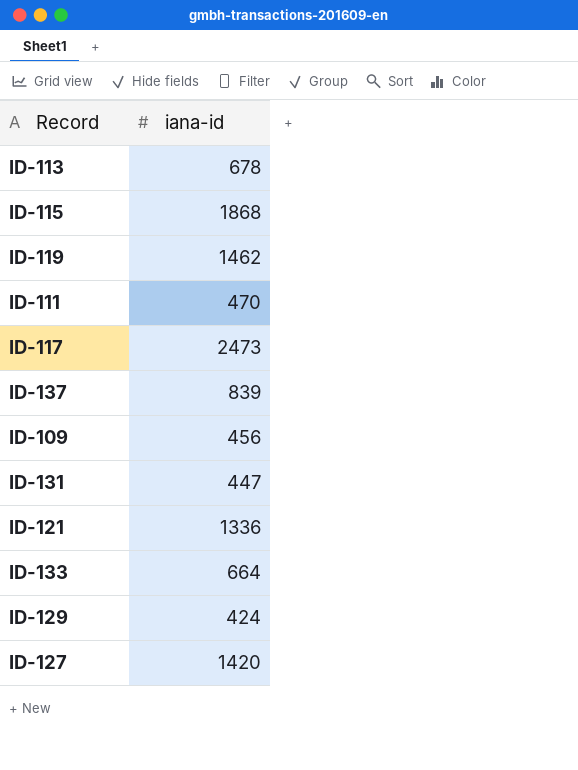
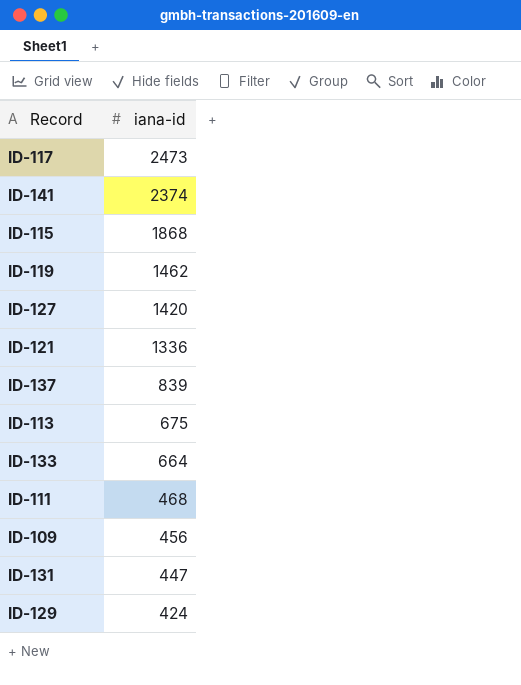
row order: none -> iana-id descending
row ID-141: none -> 2374
ID-113 | iana-id: 678 -> 675
ID-111 | iana-id: 470 -> 468

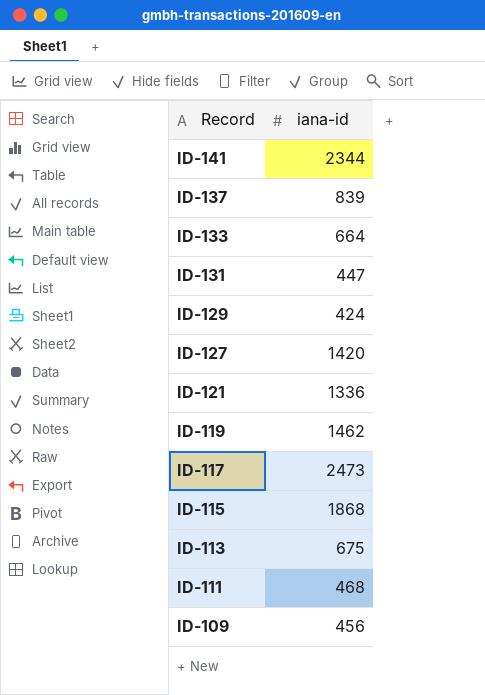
row order: iana-id descending -> Record descending
ID-141 | iana-id: 2374 -> 2344

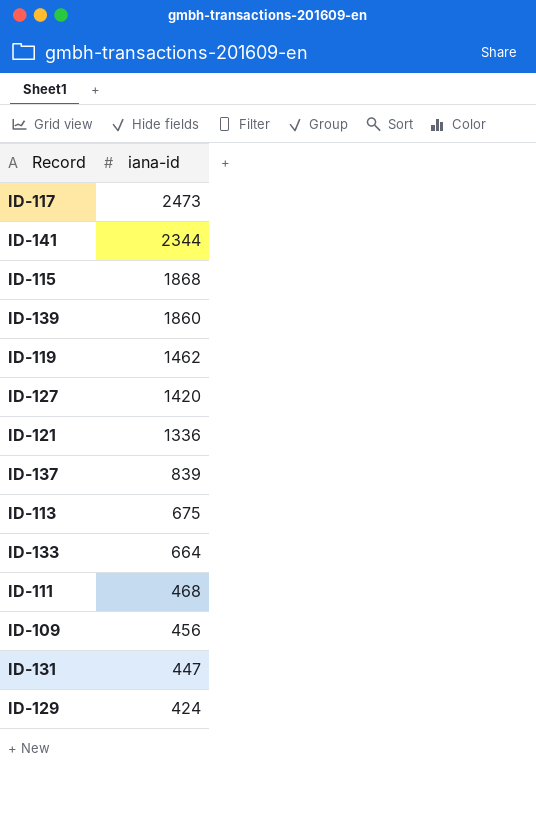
row order: Record descending -> iana-id descending
row ID-139: none -> 1860

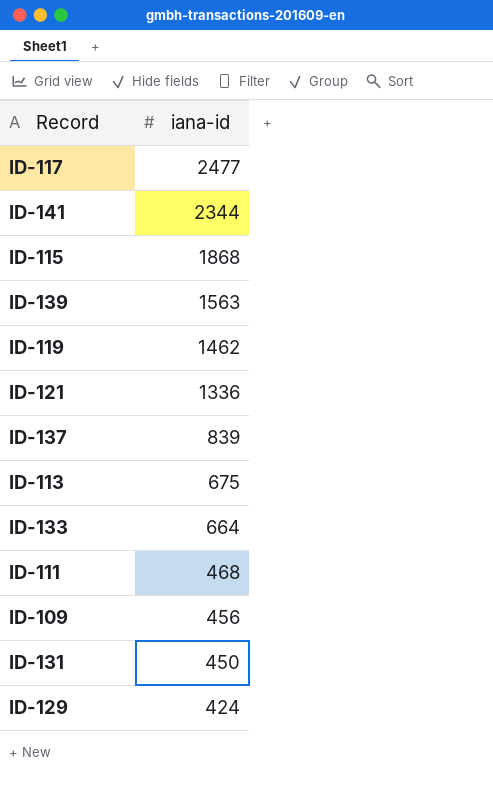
row ID-127: 1420 -> none
ID-117 | iana-id: 2473 -> 2477
ID-139 | iana-id: 1860 -> 1563
ID-131 | iana-id: 447 -> 450

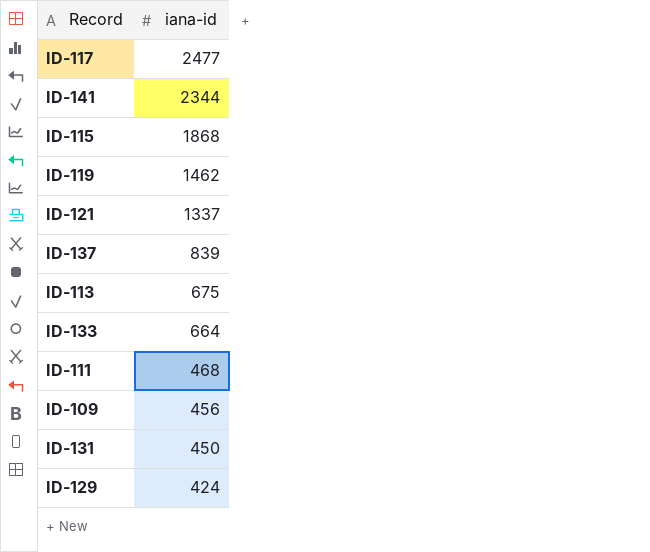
row ID-139: 1563 -> none
ID-121 | iana-id: 1336 -> 1337

